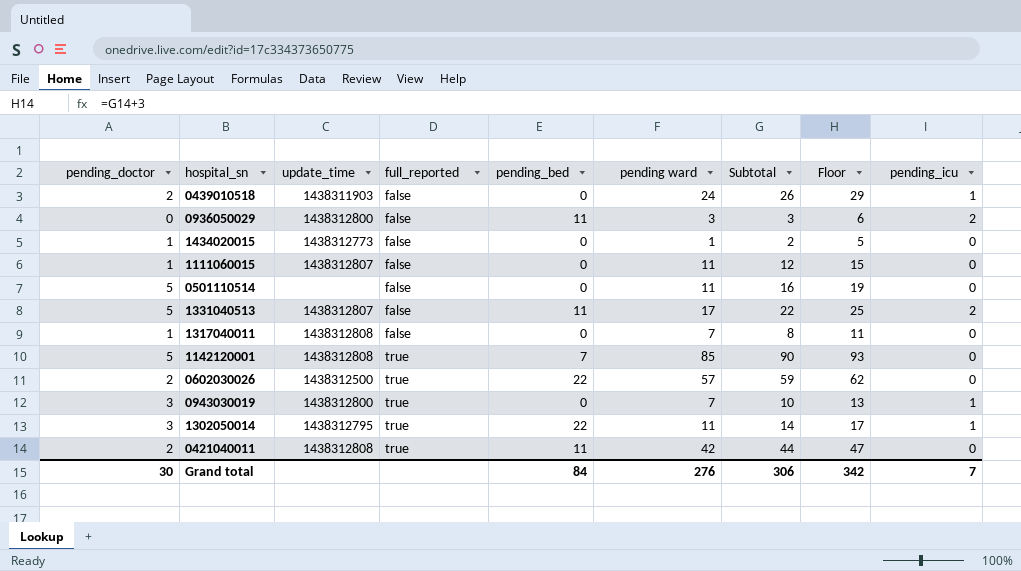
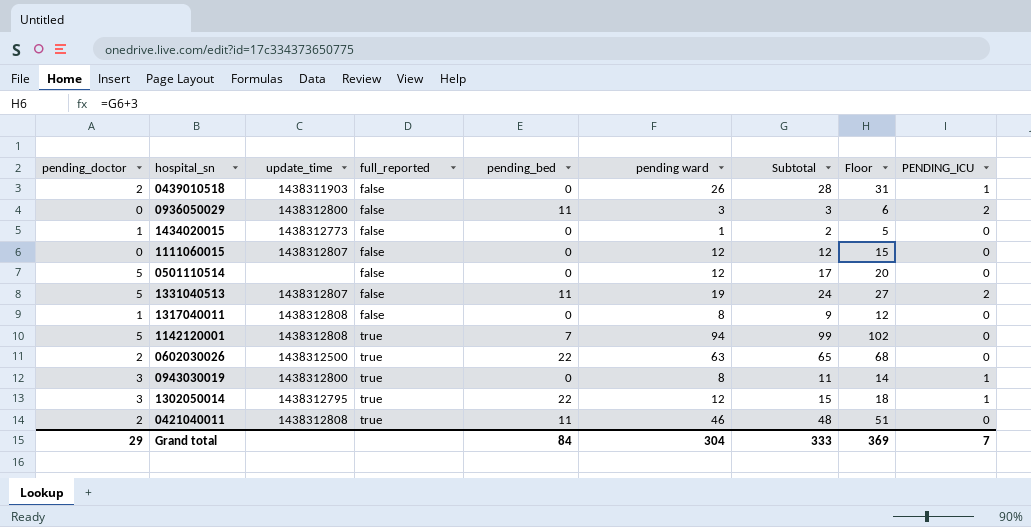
column name: pending_icu -> PENDING_ICU
0439010518 | pending ward: 24 -> 26
0439010518 | Subtotal: 26 -> 28
0439010518 | Floor: 29 -> 31
1111060015 | pending_doctor: 1 -> 0
1111060015 | pending ward: 11 -> 12
0501110514 | pending ward: 11 -> 12
0501110514 | Subtotal: 16 -> 17
0501110514 | Floor: 19 -> 20
1331040513 | pending ward: 17 -> 19
1331040513 | Subtotal: 22 -> 24
1331040513 | Floor: 25 -> 27
1317040011 | pending ward: 7 -> 8
1317040011 | Subtotal: 8 -> 9
1317040011 | Floor: 11 -> 12
1142120001 | pending ward: 85 -> 94
1142120001 | Subtotal: 90 -> 99
1142120001 | Floor: 93 -> 102
0602030026 | pending ward: 57 -> 63
0602030026 | Subtotal: 59 -> 65
0602030026 | Floor: 62 -> 68
0943030019 | pending ward: 7 -> 8
0943030019 | Subtotal: 10 -> 11
0943030019 | Floor: 13 -> 14
1302050014 | pending ward: 11 -> 12
1302050014 | Subtotal: 14 -> 15
1302050014 | Floor: 17 -> 18
0421040011 | pending ward: 42 -> 46
0421040011 | Subtotal: 44 -> 48
0421040011 | Floor: 47 -> 51
Grand total | pending_doctor: 30 -> 29
Grand total | pending ward: 276 -> 304
Grand total | Subtotal: 306 -> 333
Grand total | Floor: 342 -> 369

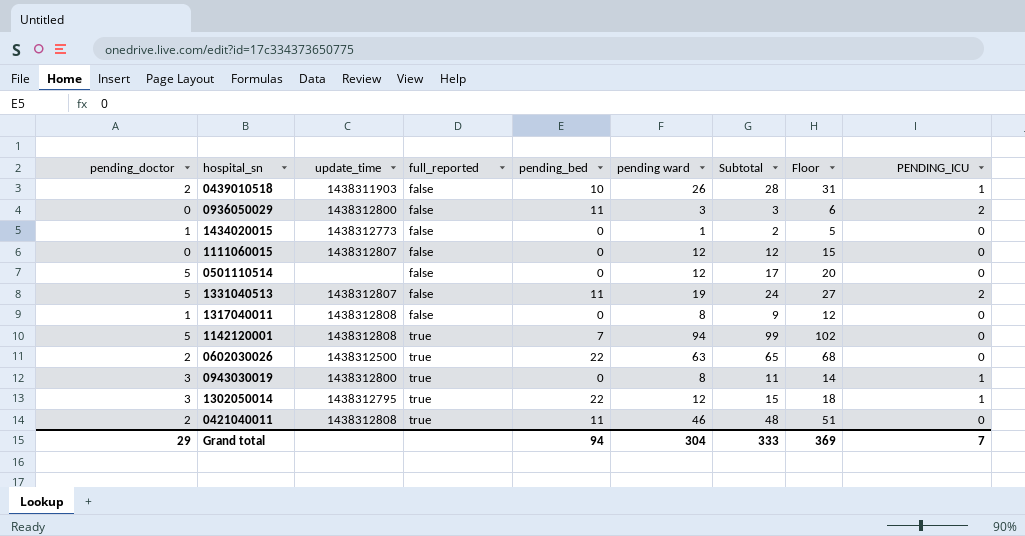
0439010518 | pending_bed: 0 -> 10
Grand total | pending_bed: 84 -> 94

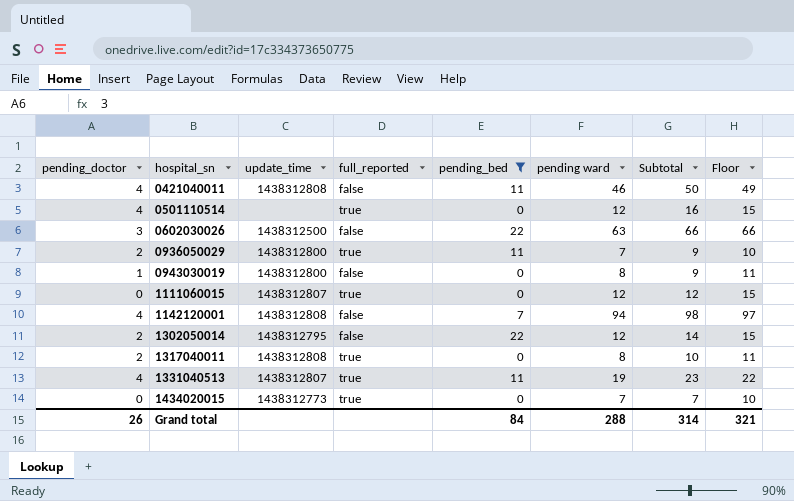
filter: none -> pending_bed != 10
row order: full_reported ascending -> hospital_sn ascending
column PENDING_ICU | position: 9 -> none
column Floor | formula: [Subtotal] + 3 -> [pending ward] + 3
0421040011 | pending_doctor: 2 -> 4
0421040011 | full_reported: true -> false
0421040011 | Subtotal: 48 -> 50
0501110514 | pending_doctor: 5 -> 4
0501110514 | full_reported: false -> true
0501110514 | Subtotal: 17 -> 16
0602030026 | pending_doctor: 2 -> 3
0602030026 | full_reported: true -> false
0602030026 | Subtotal: 65 -> 66
0936050029 | pending_doctor: 0 -> 2
0936050029 | full_reported: false -> true
0936050029 | pending ward: 3 -> 7
0936050029 | Subtotal: 3 -> 9
0943030019 | pending_doctor: 3 -> 1
0943030019 | full_reported: true -> false
0943030019 | Subtotal: 11 -> 9
1111060015 | full_reported: false -> true
1142120001 | pending_doctor: 5 -> 4
1142120001 | full_reported: true -> false
1142120001 | Subtotal: 99 -> 98
1302050014 | pending_doctor: 3 -> 2
1302050014 | full_reported: true -> false
1302050014 | Subtotal: 15 -> 14
1317040011 | pending_doctor: 1 -> 2
1317040011 | full_reported: false -> true
1317040011 | Subtotal: 9 -> 10
1331040513 | pending_doctor: 5 -> 4
1331040513 | full_reported: false -> true
1331040513 | Subtotal: 24 -> 23
1434020015 | pending_doctor: 1 -> 0
1434020015 | full_reported: false -> true
1434020015 | pending ward: 1 -> 7
1434020015 | Subtotal: 2 -> 7
Grand total | pending_doctor: 29 -> 26
Grand total | pending_bed: 94 -> 84
Grand total | pending ward: 304 -> 288
Grand total | Subtotal: 333 -> 314
Grand total | Floor: 369 -> 321

